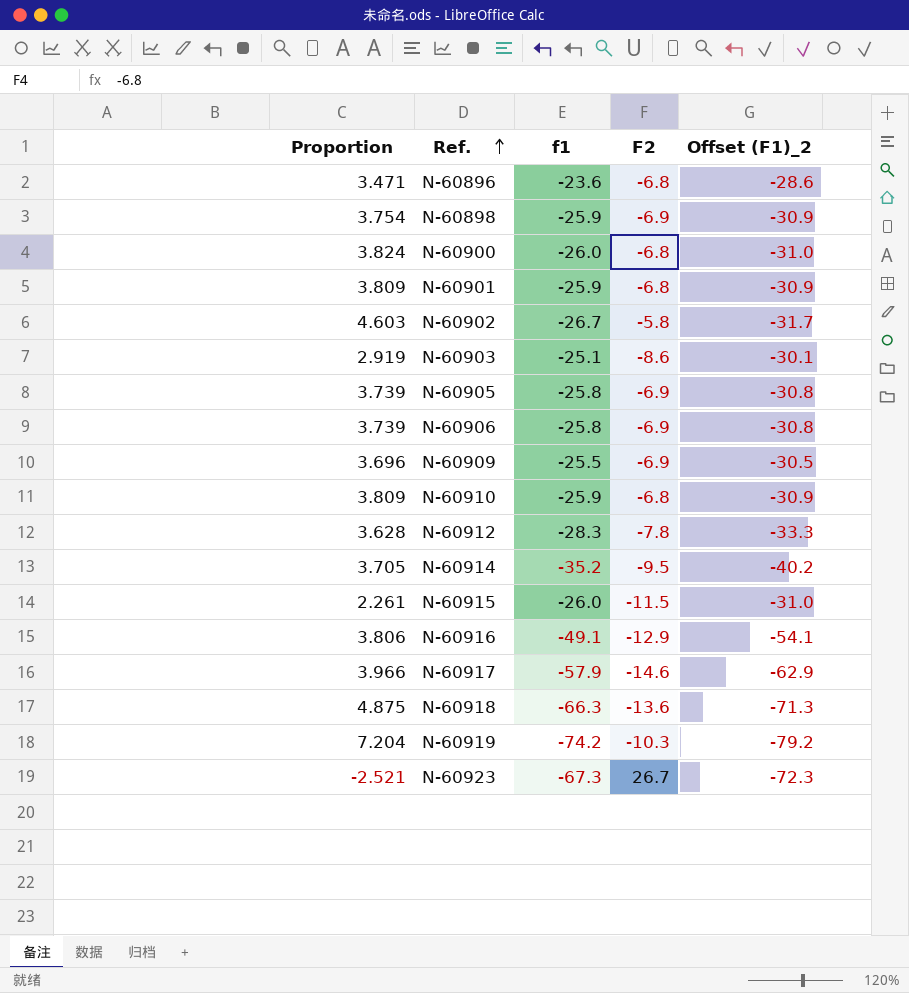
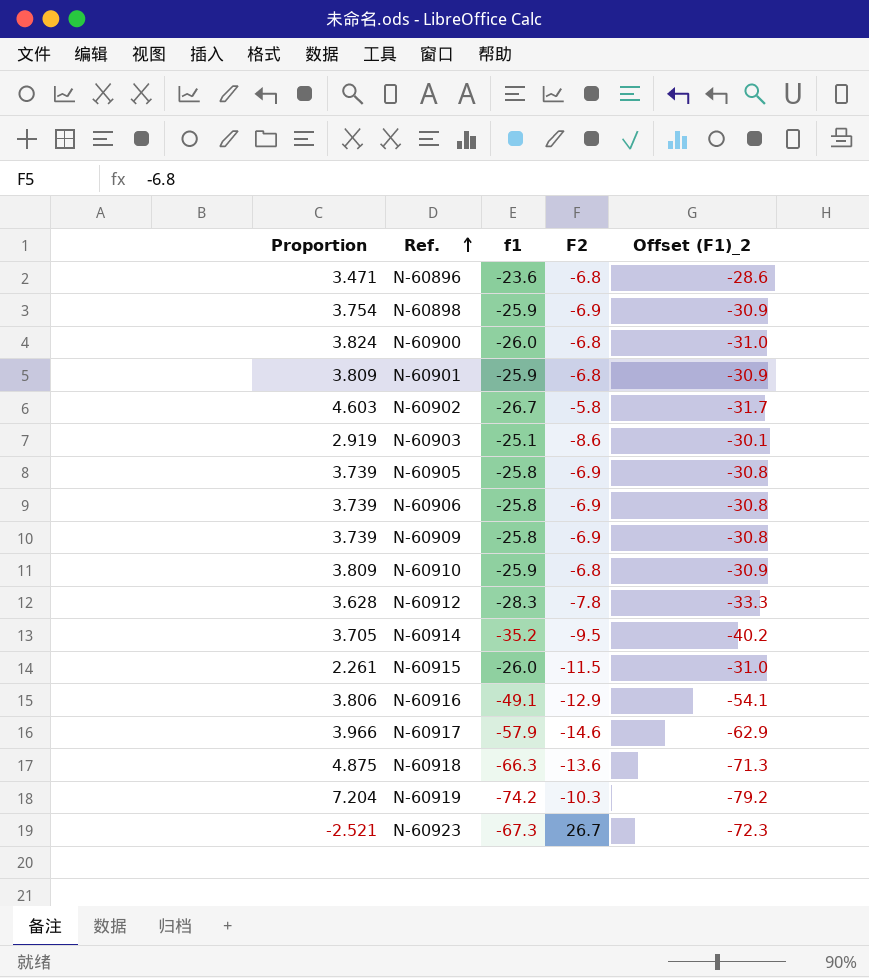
N-60909 | Proportion: 3.696 -> 3.739
N-60909 | f1: -25.5 -> -25.8
N-60909 | Offset (F1)_2: -30.5 -> -30.8

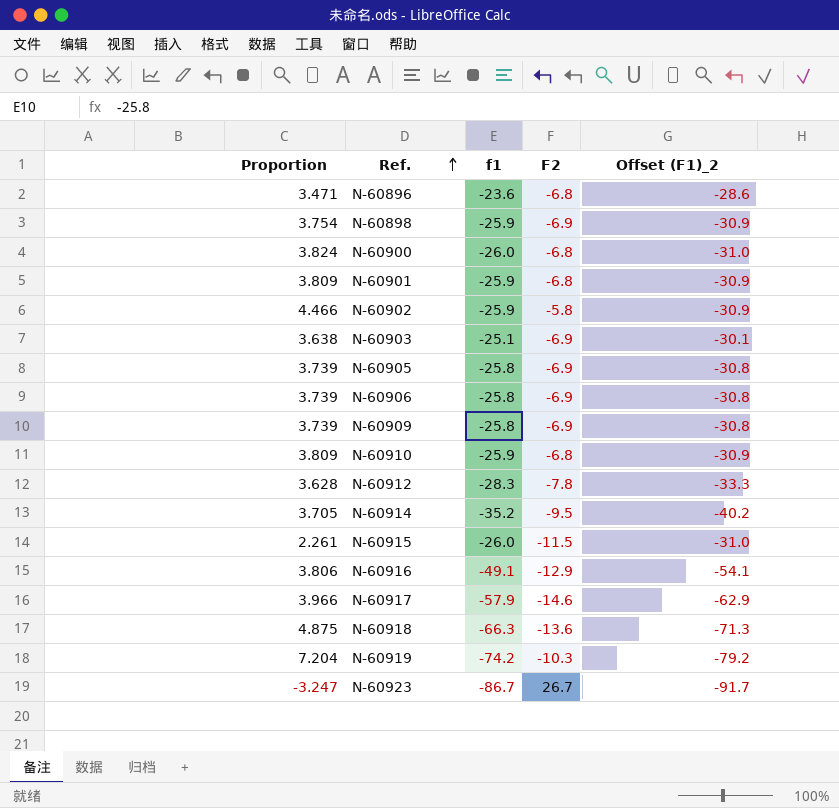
N-60902 | Proportion: 4.603 -> 4.466
N-60902 | f1: -26.7 -> -25.9
N-60902 | Offset (F1)_2: -31.7 -> -30.9
N-60903 | Proportion: 2.919 -> 3.638
N-60903 | F2: -8.6 -> -6.9
N-60923 | Proportion: -2.521 -> -3.247
N-60923 | f1: -67.3 -> -86.7
N-60923 | Offset (F1)_2: -72.3 -> -91.7

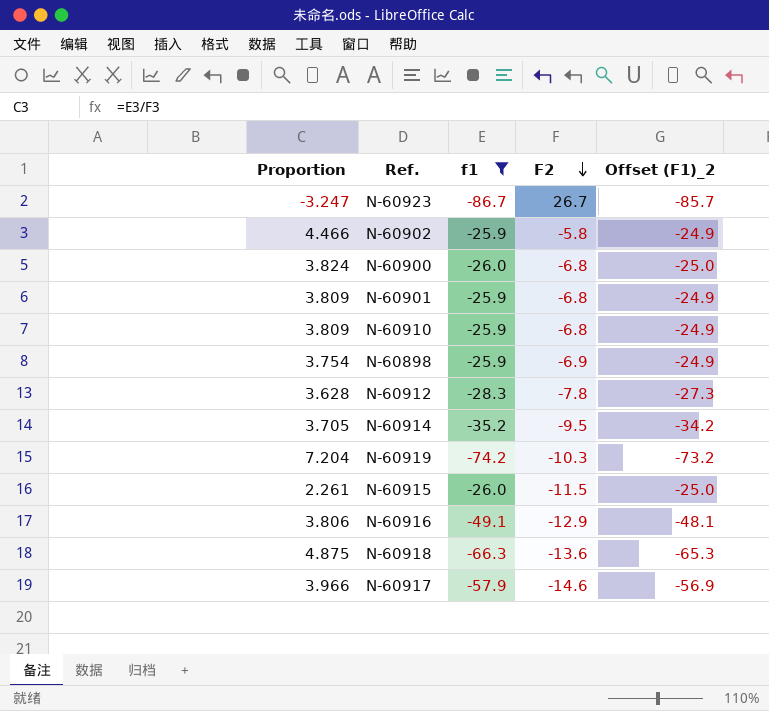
filter: none -> f1 <= -25.9
row order: Ref. ascending -> F2 descending
column Offset (F1)_2 | formula: [f1] - 5 -> [f1] + 1

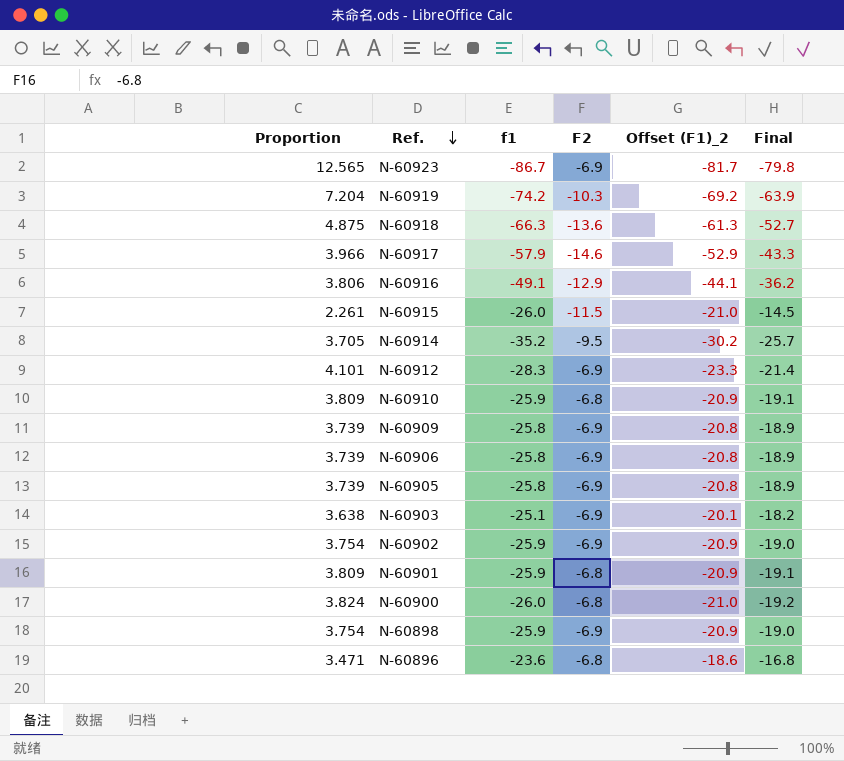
filter: f1 <= -25.9 -> none
row order: F2 descending -> Ref. descending
column Offset (F1)_2 | formula: [f1] + 1 -> [f1] + 5
column Final | formula: none -> [f1] - [F2]
N-60923 | Proportion: -3.247 -> 12.565
N-60923 | F2: 26.7 -> -6.9
N-60912 | Proportion: 3.628 -> 4.101
N-60912 | F2: -7.8 -> -6.9
N-60902 | Proportion: 4.466 -> 3.754
N-60902 | F2: -5.8 -> -6.9

